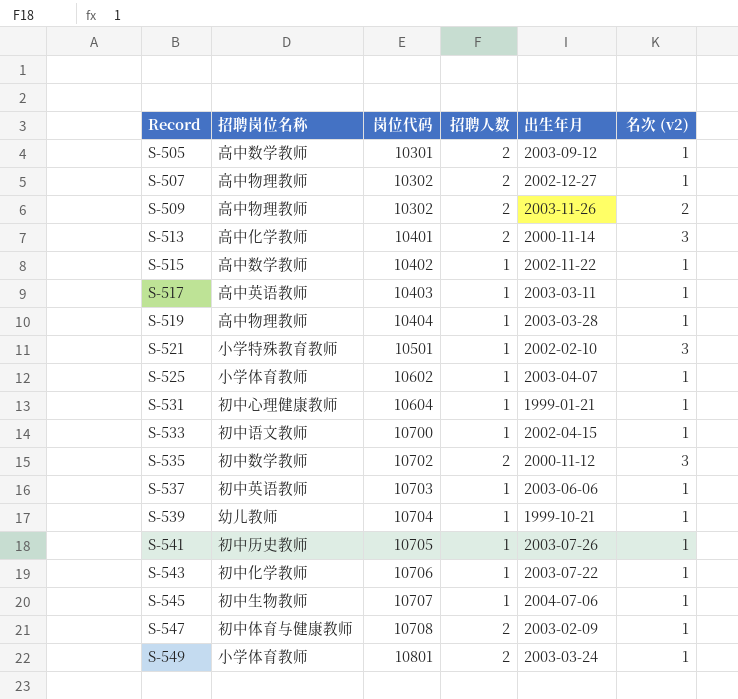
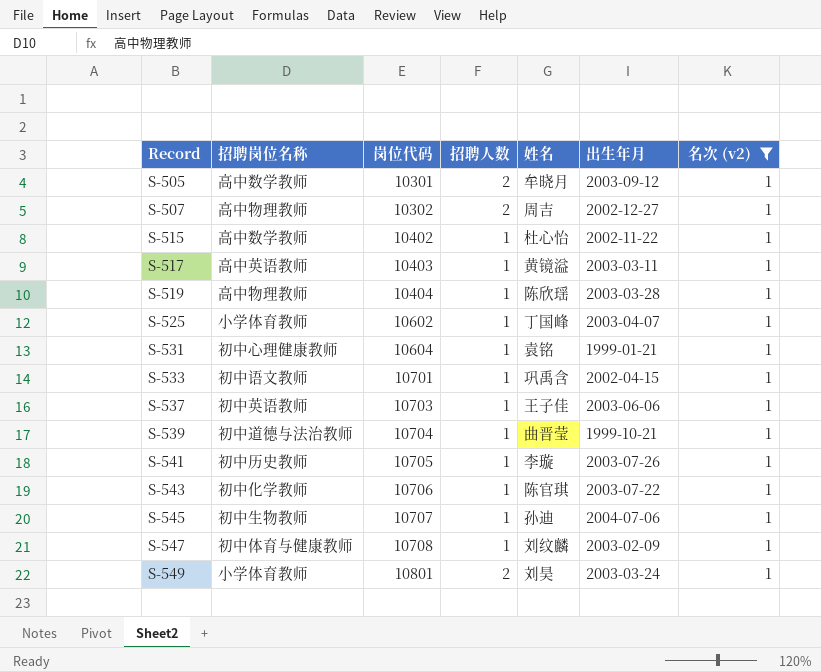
filter: none -> 名次 (v2) = 1
column 姓名 | position: none -> 5
S-533 | 岗位代码: 10700 -> 10701
S-539 | 招聘岗位名称: 幼儿教师 -> 初中道德与法治教师
S-547 | 招聘人数: 2 -> 1

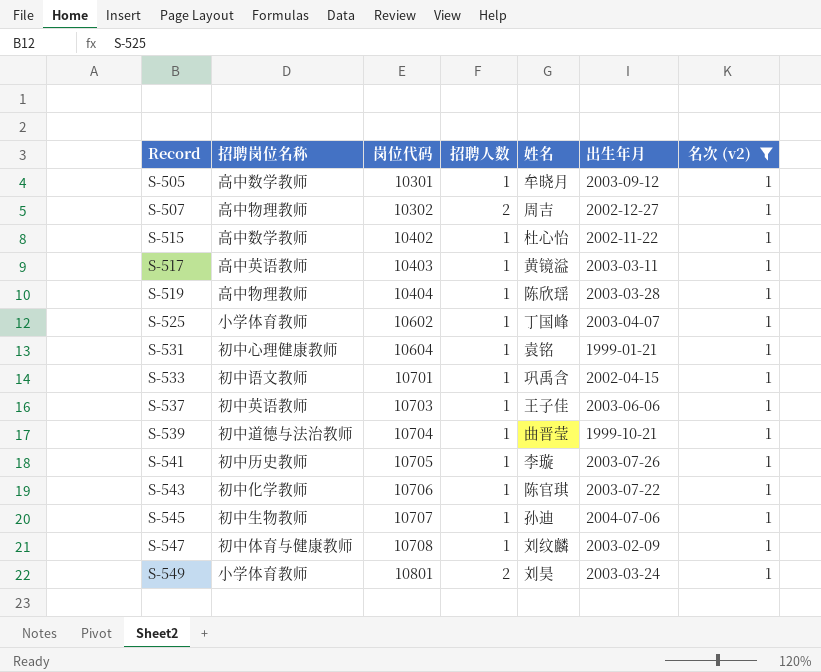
S-505 | 招聘人数: 2 -> 1

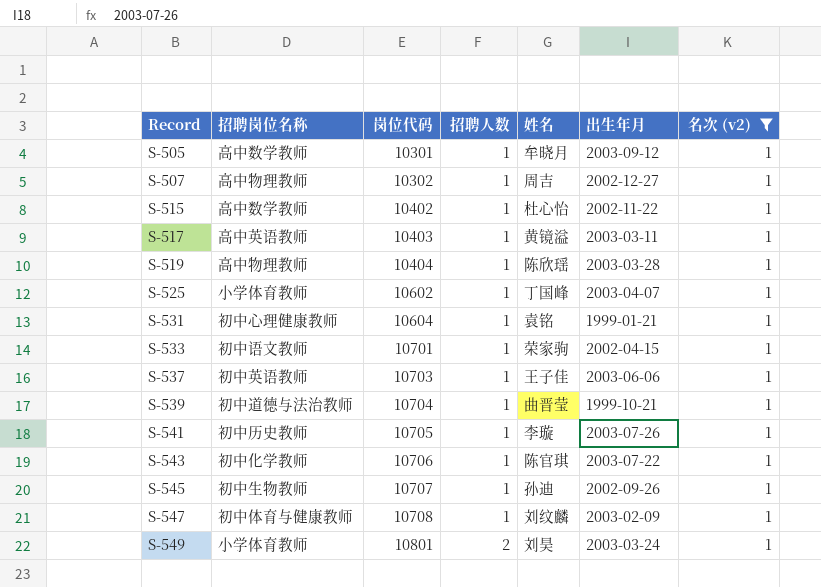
S-507 | 招聘人数: 2 -> 1
S-533 | 姓名: 巩禹含 -> 荣家驹
S-545 | 出生年月: 2004-07-06 -> 2002-09-26

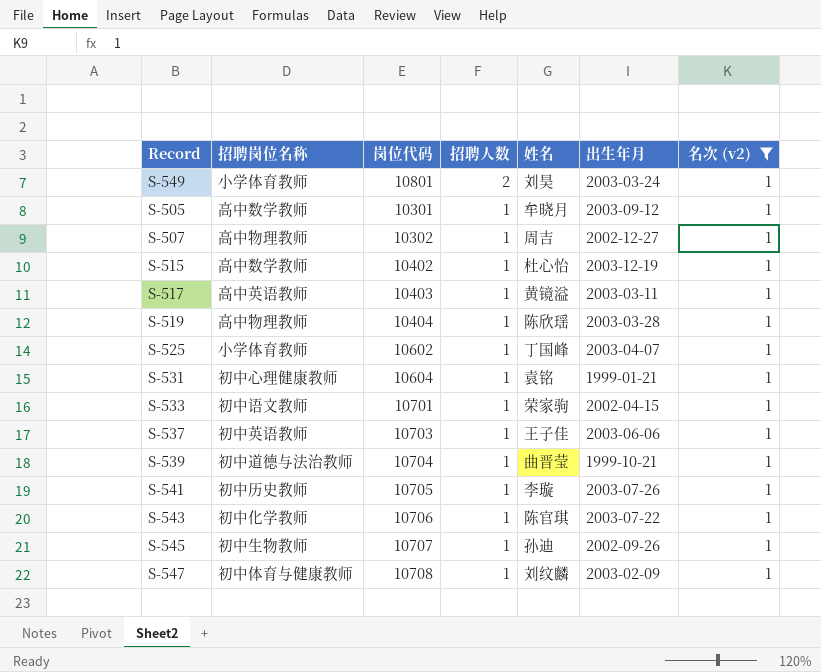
row order: Record ascending -> 招聘人数 descending
S-515 | 出生年月: 2002-11-22 -> 2003-12-19

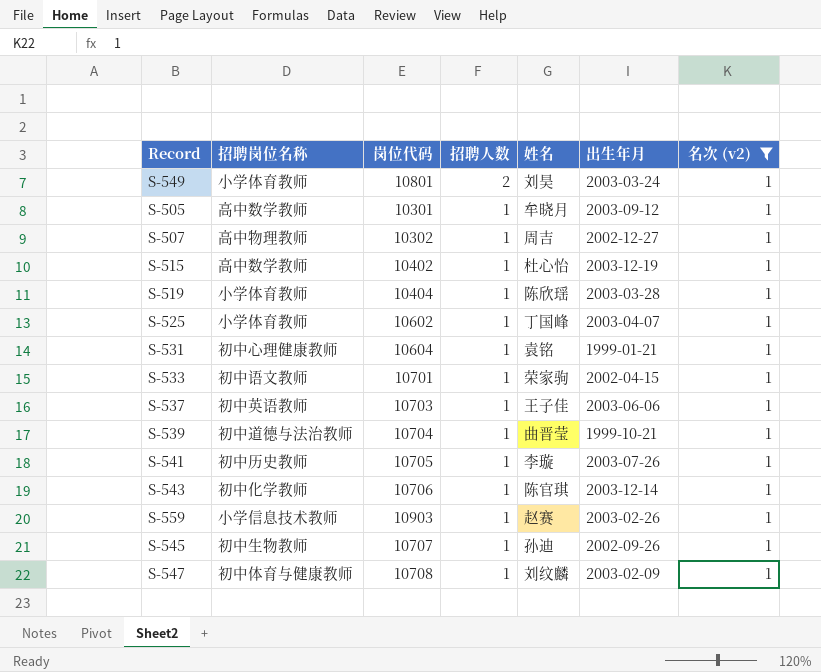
row S-517: 高中英语教师 | 10403 | 1 | 黄镜溢 | 2003-03-11 | 1 -> none
S-519 | 招聘岗位名称: 高中物理教师 -> 小学体育教师
S-543 | 出生年月: 2003-07-22 -> 2003-12-14
row S-559: none -> 小学信息技术教师 | 10903 | 1 | 赵赛 | 2003-02-26 | 1

